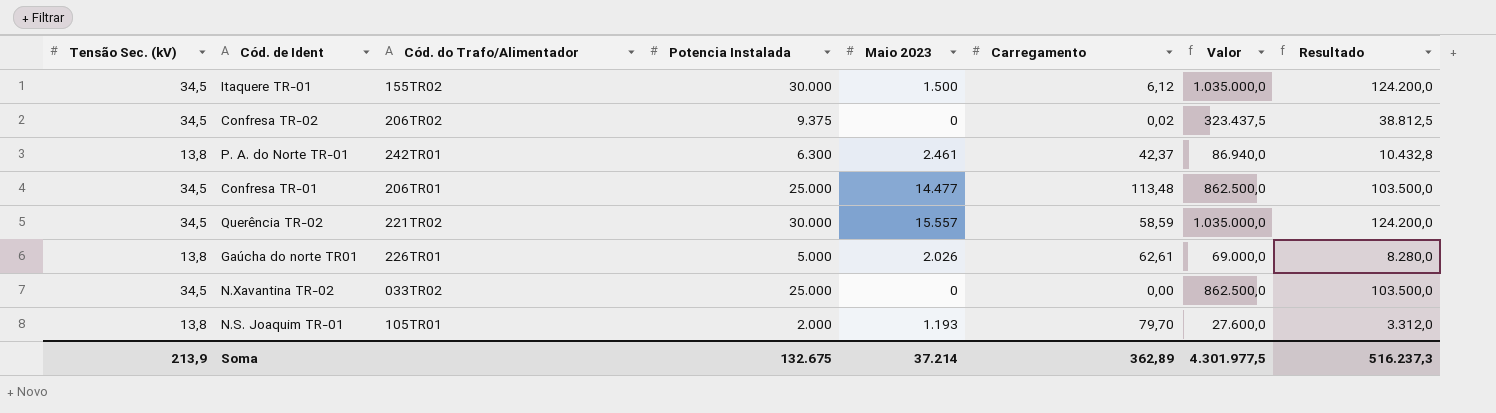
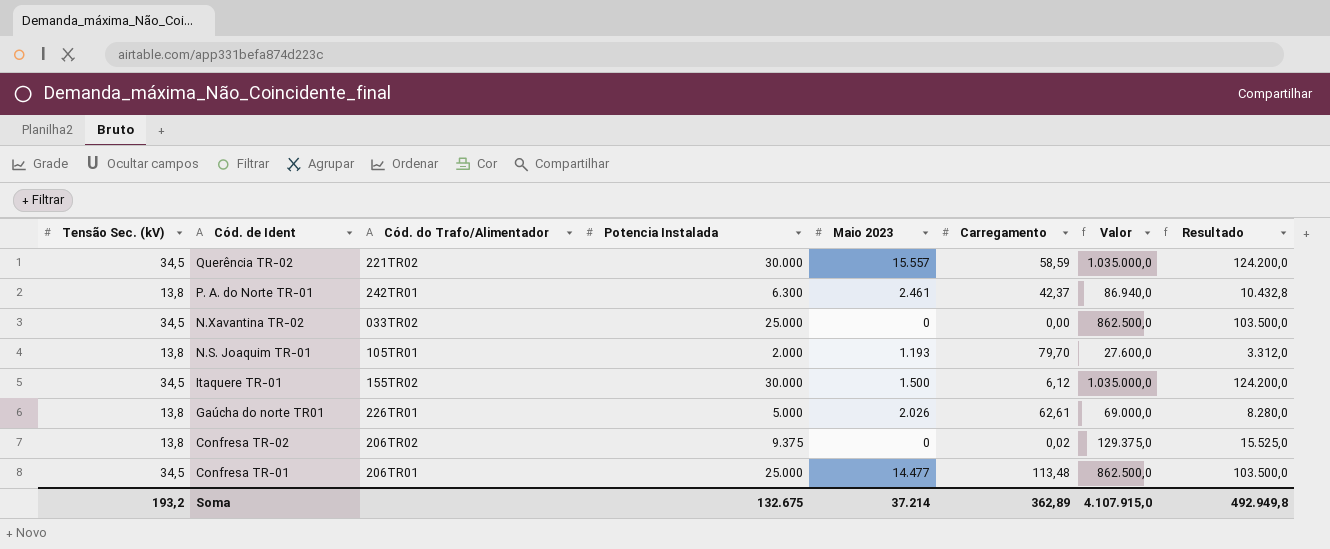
row order: none -> Cód. de Ident descending
Confresa TR-02 | Tensão Sec. (kV): 34,5 -> 13,8
Confresa TR-02 | Valor: 323.437,5 -> 129.375,0
Confresa TR-02 | Resultado: 38.812,5 -> 15.525,0
Soma | Tensão Sec. (kV): 213,9 -> 193,2
Soma | Valor: 4.301.977,5 -> 4.107.915,0
Soma | Resultado: 516.237,3 -> 492.949,8

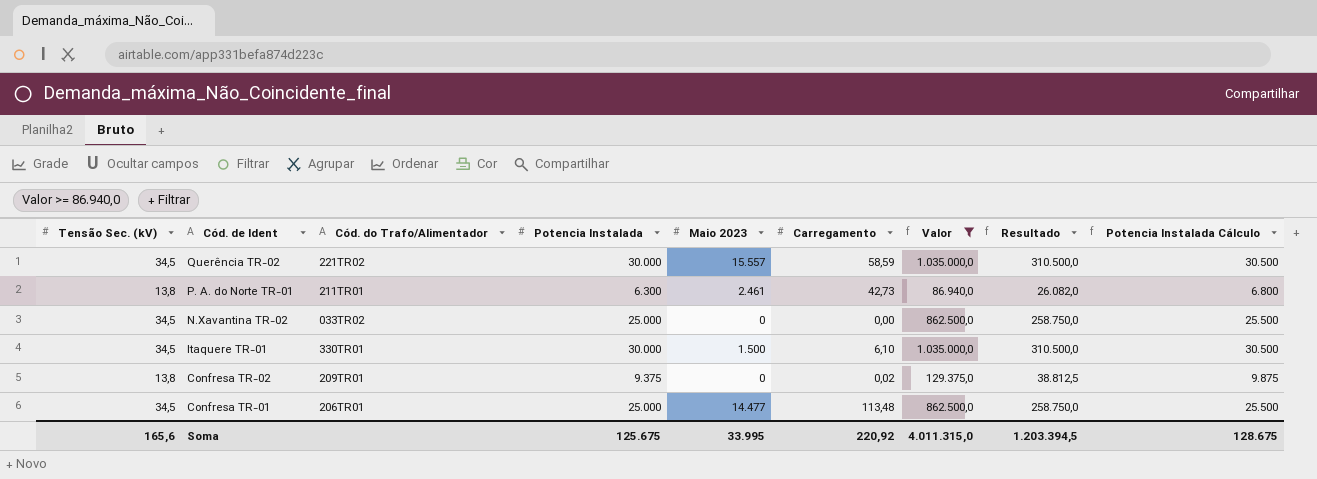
filter: none -> Valor >= 86.940,0
column Resultado | formula: [Valor] * 0,12 -> [Valor] * 0,3
column Potencia Instalada Cálculo | formula: none -> [Potencia Instalada] + 500
P. A. do Norte TR-01 | Cód. do Trafo/Alimentador: 242TR01 -> 211TR01
P. A. do Norte TR-01 | Carregamento: 42,37 -> 42,73
Itaquere TR-01 | Cód. do Trafo/Alimentador: 155TR02 -> 330TR01
Itaquere TR-01 | Carregamento: 6,12 -> 6,10
Confresa TR-02 | Cód. do Trafo/Alimentador: 206TR02 -> 209TR01
Soma | Tensão Sec. (kV): 193,2 -> 165,6
Soma | Potencia Instalada: 132.675 -> 125.675
Soma | Maio 2023: 37.214 -> 33.995
Soma | Carregamento: 362,89 -> 220,92
Soma | Valor: 4.107.915,0 -> 4.011.315,0
Soma | Resultado: 492.949,8 -> 1.203.394,5

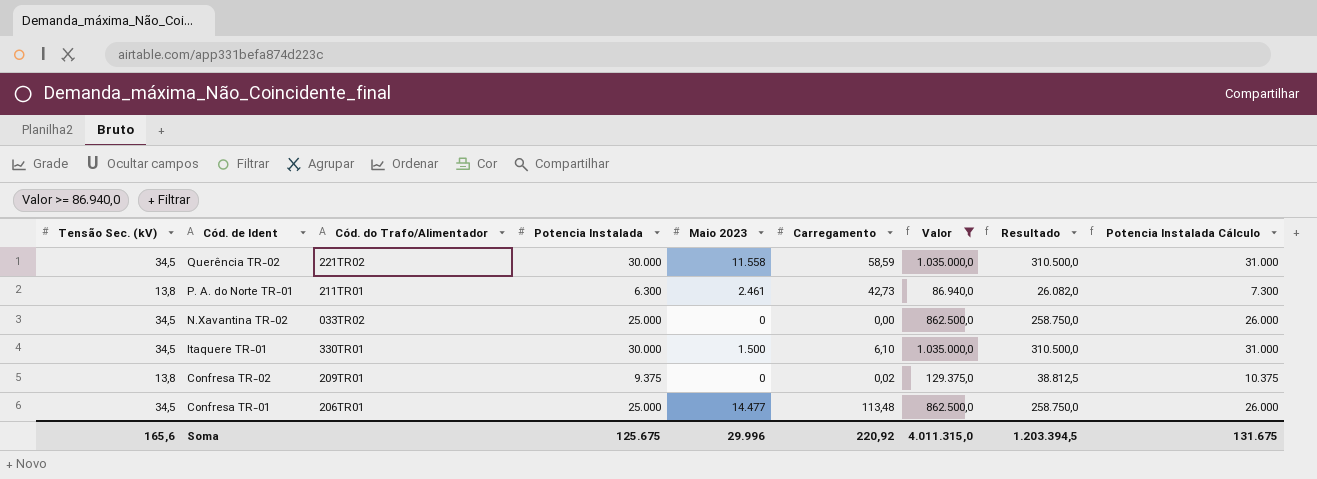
column Potencia Instalada Cálculo | formula: [Potencia Instalada] + 500 -> [Potencia Instalada] + 1000
Querência TR-02 | Maio 2023: 15.557 -> 11.558
Soma | Maio 2023: 33.995 -> 29.996
Soma | Potencia Instalada Cálculo: 128.675 -> 131.675

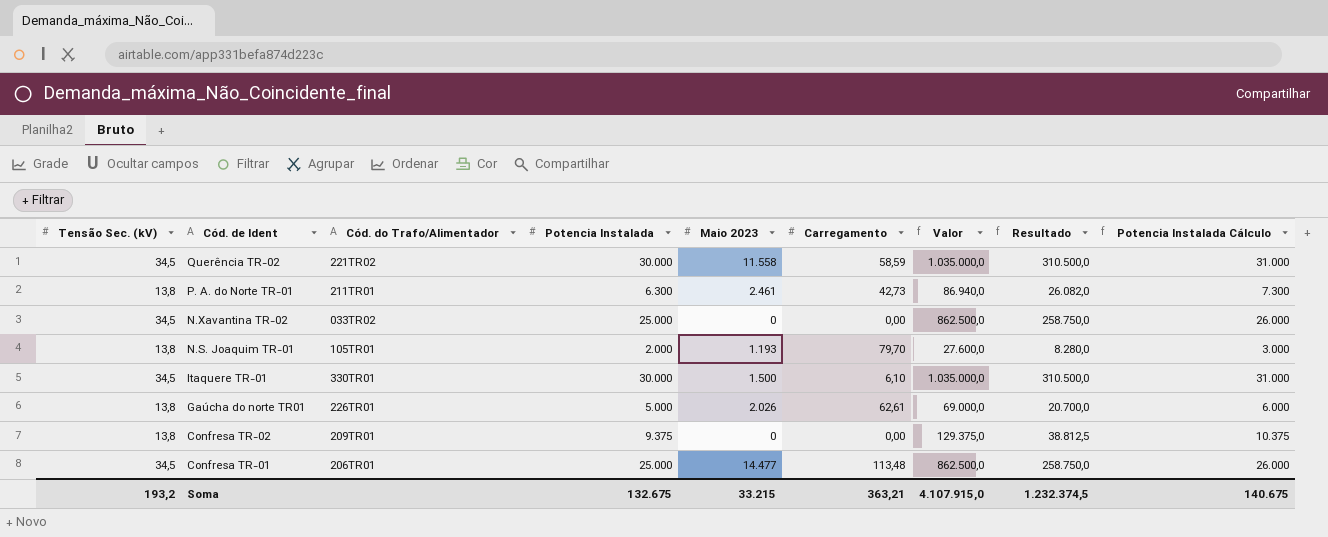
filter: Valor >= 86.940,0 -> none
Confresa TR-02 | Carregamento: 0,02 -> 0,00
Soma | Tensão Sec. (kV): 165,6 -> 193,2
Soma | Potencia Instalada: 125.675 -> 132.675
Soma | Maio 2023: 29.996 -> 33.215
Soma | Carregamento: 220,92 -> 363,21
Soma | Valor: 4.011.315,0 -> 4.107.915,0
Soma | Resultado: 1.203.394,5 -> 1.232.374,5
Soma | Potencia Instalada Cálculo: 131.675 -> 140.675

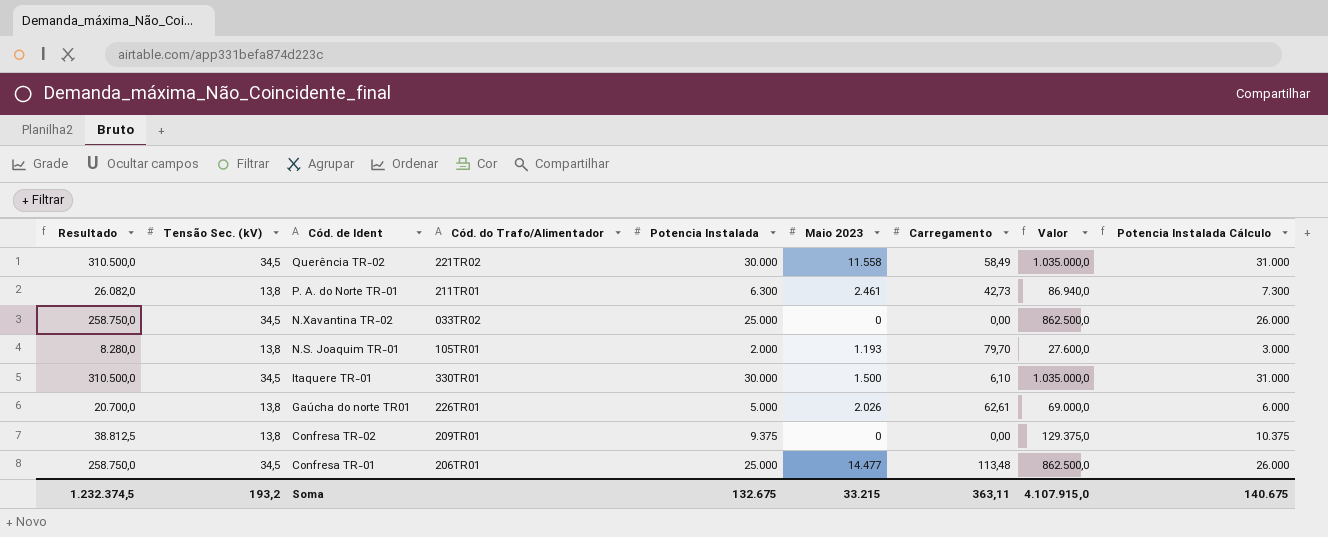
column Resultado | position: 8 -> 1
Querência TR-02 | Carregamento: 58,59 -> 58,49
Soma | Carregamento: 363,21 -> 363,11

